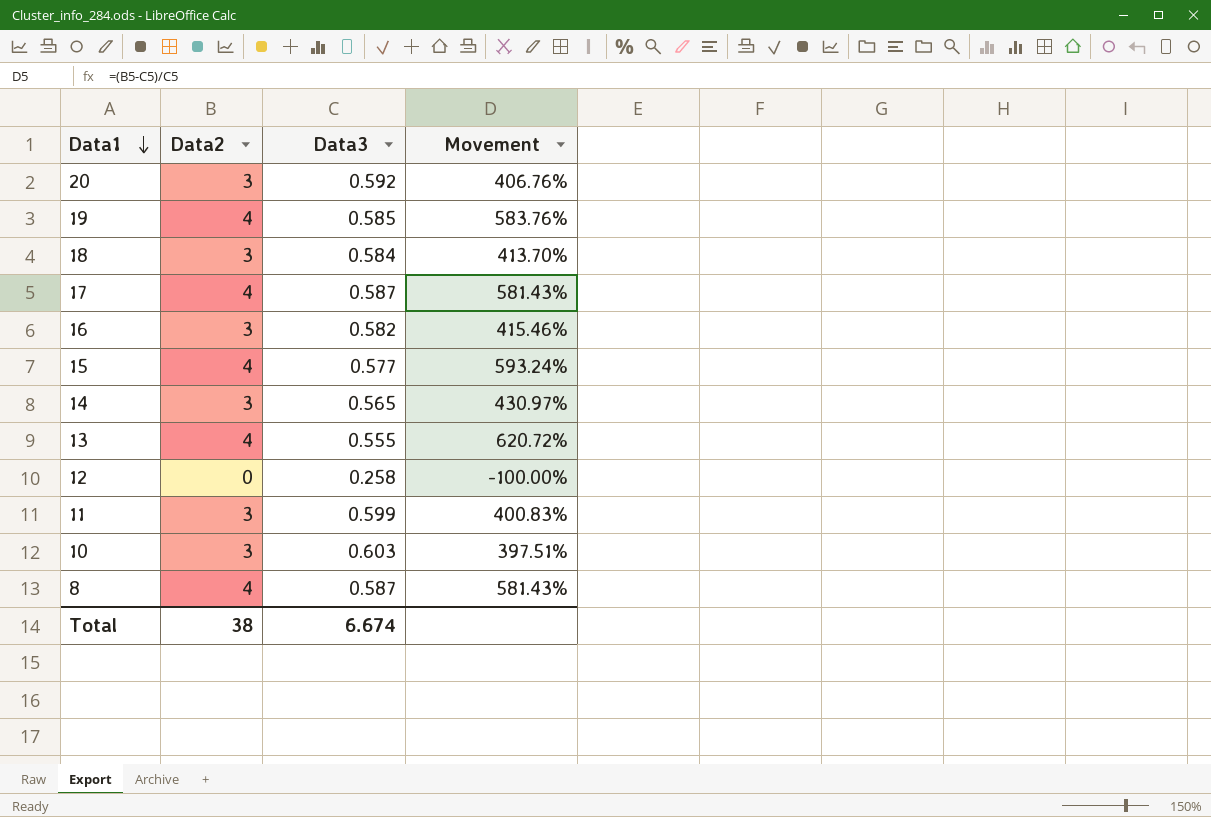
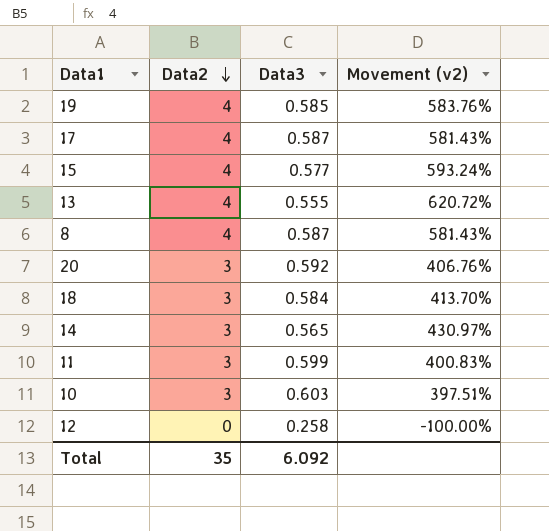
row order: Data1 descending -> Data2 descending
column name: Movement -> Movement (v2)
row 16: 3 | 0.582 | 415.46% -> none
Total | Data2: 38 -> 35
Total | Data3: 6.674 -> 6.092

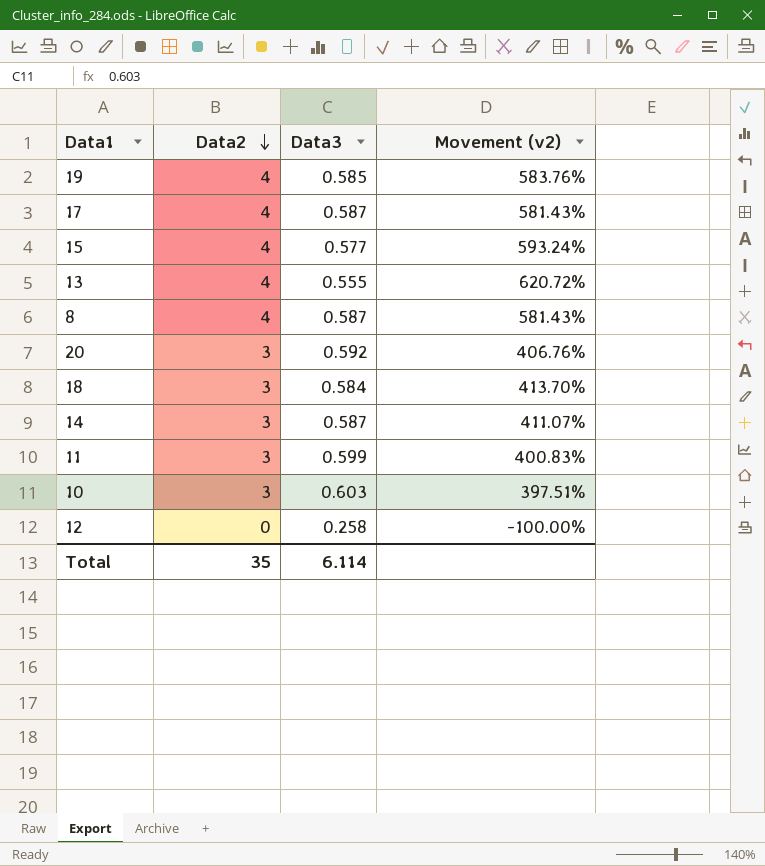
14 | Data3: 0.565 -> 0.587
14 | Movement (v2): 430.97% -> 411.07%
Total | Data3: 6.092 -> 6.114

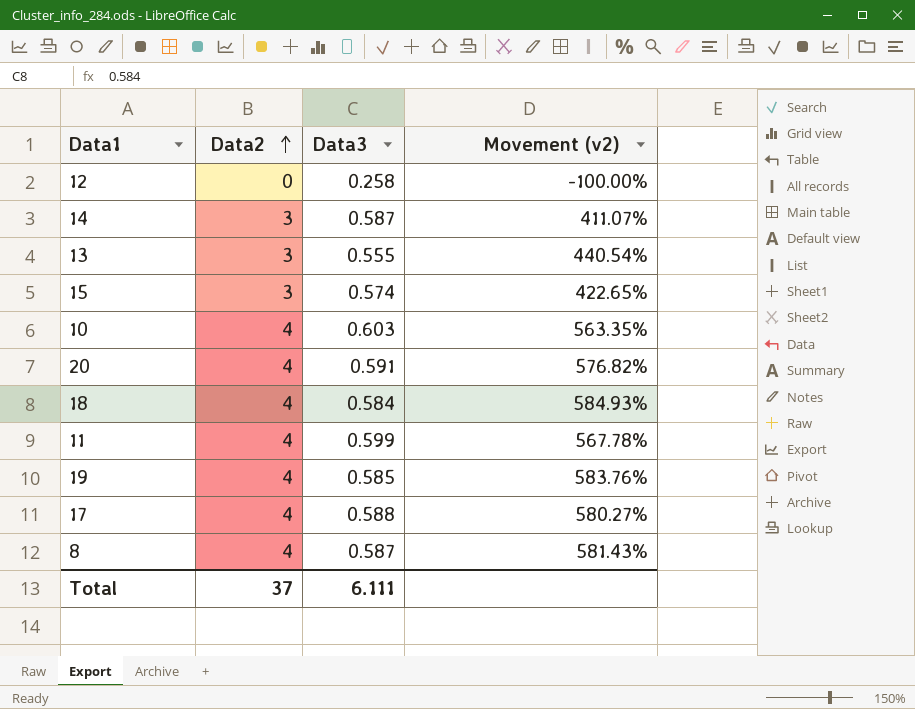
row order: Data2 descending -> Data2 ascending
13 | Data2: 4 -> 3
13 | Movement (v2): 620.72% -> 440.54%
15 | Data2: 4 -> 3
15 | Data3: 0.577 -> 0.574
15 | Movement (v2): 593.24% -> 422.65%
10 | Data2: 3 -> 4
10 | Movement (v2): 397.51% -> 563.35%
20 | Data2: 3 -> 4
20 | Data3: 0.592 -> 0.591
20 | Movement (v2): 406.76% -> 576.82%
18 | Data2: 3 -> 4
18 | Movement (v2): 413.70% -> 584.93%
11 | Data2: 3 -> 4
11 | Movement (v2): 400.83% -> 567.78%
17 | Data3: 0.587 -> 0.588
17 | Movement (v2): 581.43% -> 580.27%
Total | Data2: 35 -> 37
Total | Data3: 6.114 -> 6.111

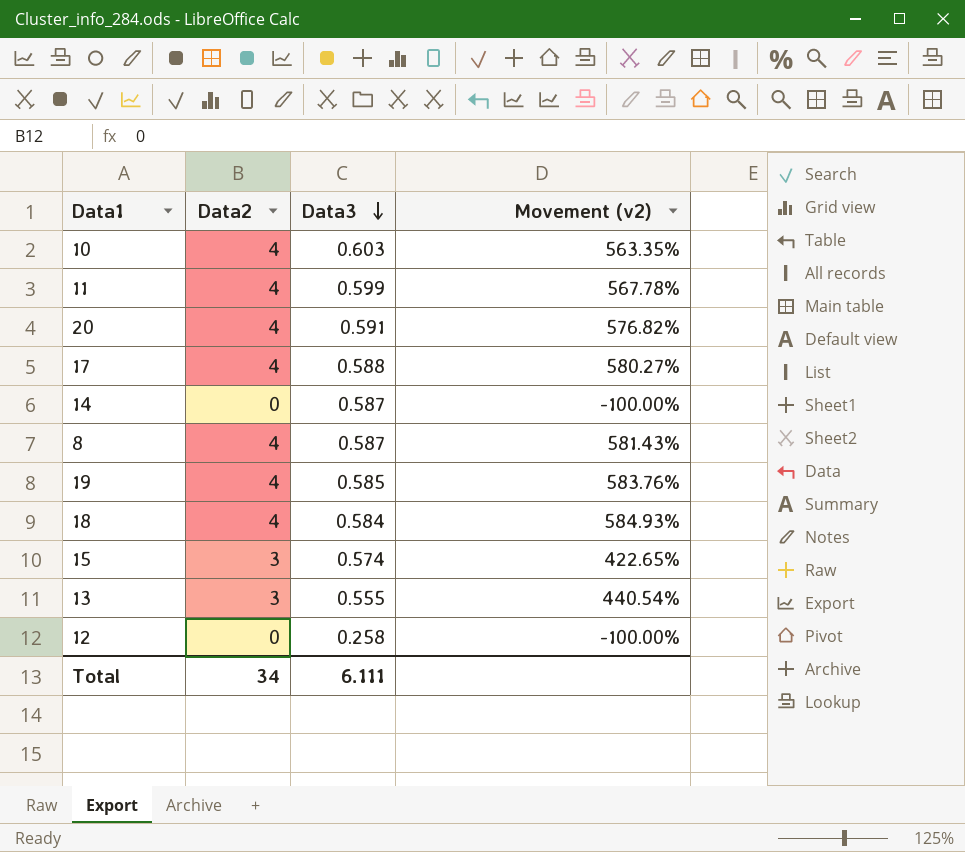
row order: Data2 ascending -> Data3 descending
14 | Data2: 3 -> 0
14 | Movement (v2): 411.07% -> -100.00%
Total | Data2: 37 -> 34

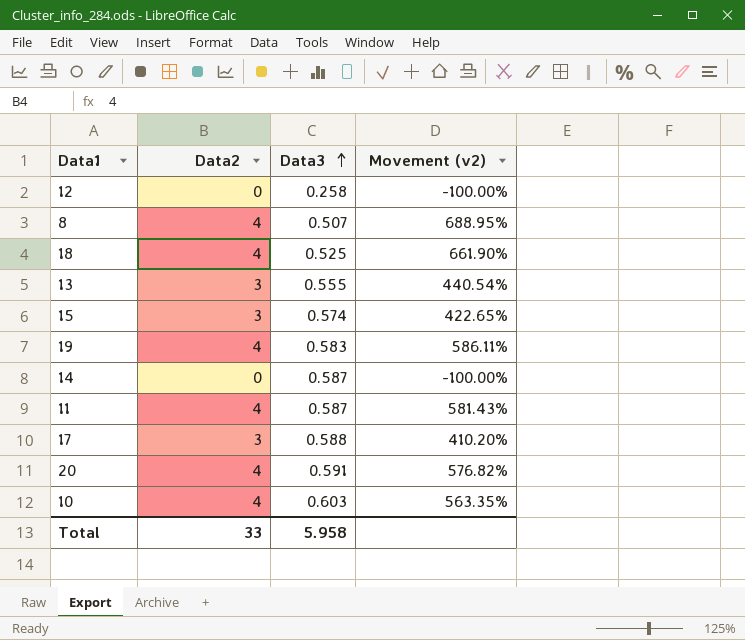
row order: Data3 descending -> Data3 ascending
8 | Data3: 0.587 -> 0.507
8 | Movement (v2): 581.43% -> 688.95%
18 | Data3: 0.584 -> 0.525
18 | Movement (v2): 584.93% -> 661.90%
19 | Data3: 0.585 -> 0.583
19 | Movement (v2): 583.76% -> 586.11%
11 | Data3: 0.599 -> 0.587
11 | Movement (v2): 567.78% -> 581.43%
17 | Data2: 4 -> 3
17 | Movement (v2): 580.27% -> 410.20%
Total | Data2: 34 -> 33
Total | Data3: 6.111 -> 5.958

